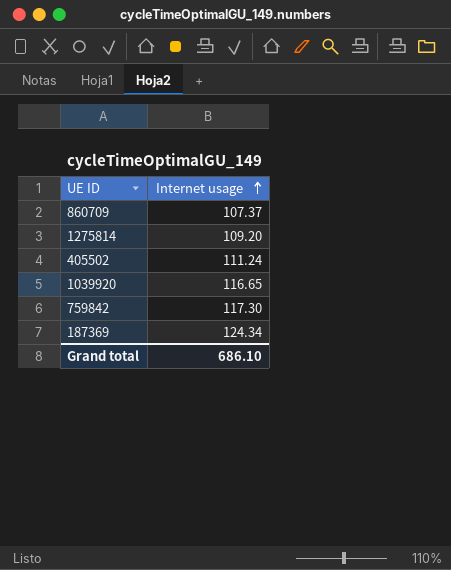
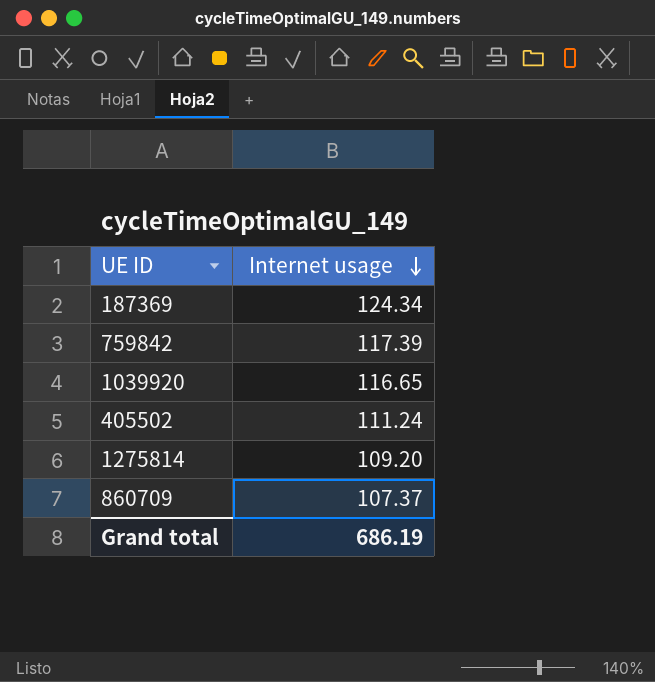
row order: Internet usage ascending -> Internet usage descending
759842 | Internet usage: 117.30 -> 117.39
Grand total | Internet usage: 686.10 -> 686.19

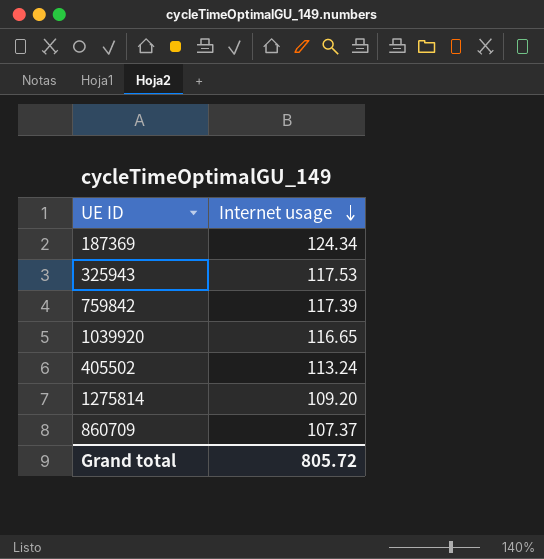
row 325943: none -> 117.53
405502 | Internet usage: 111.24 -> 113.24
Grand total | Internet usage: 686.19 -> 805.72

